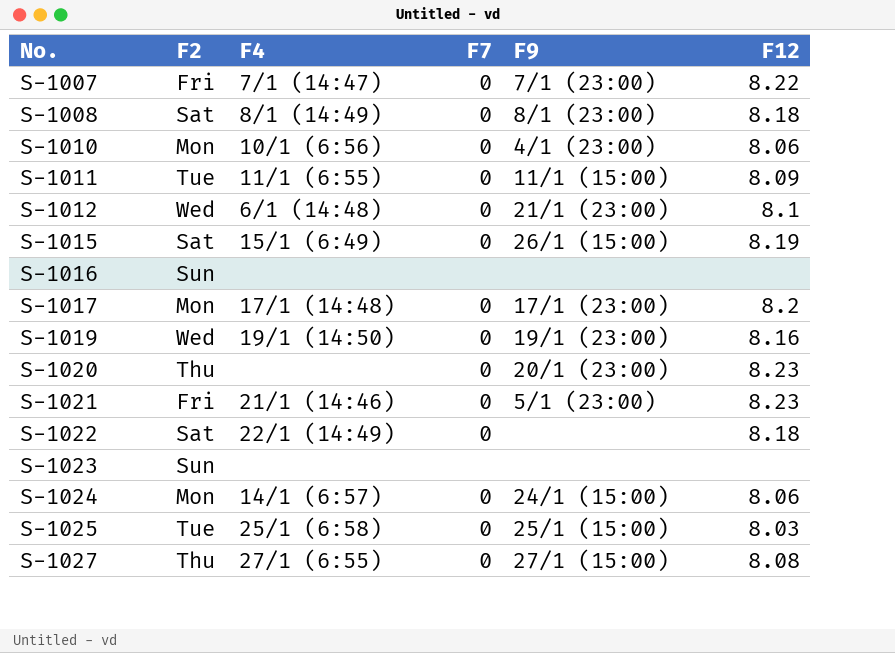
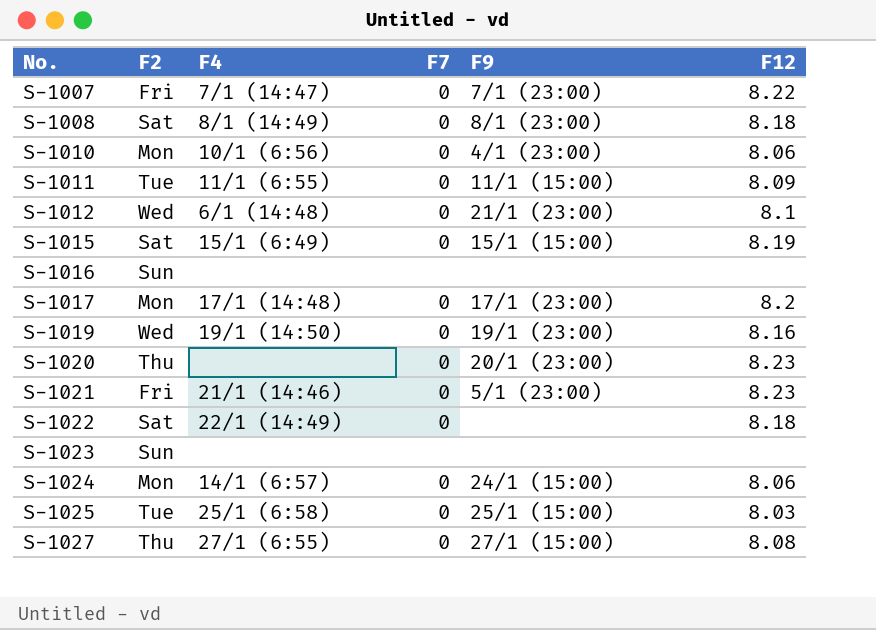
S-1015 | F9: 26/1 (15:00) -> 15/1 (15:00)

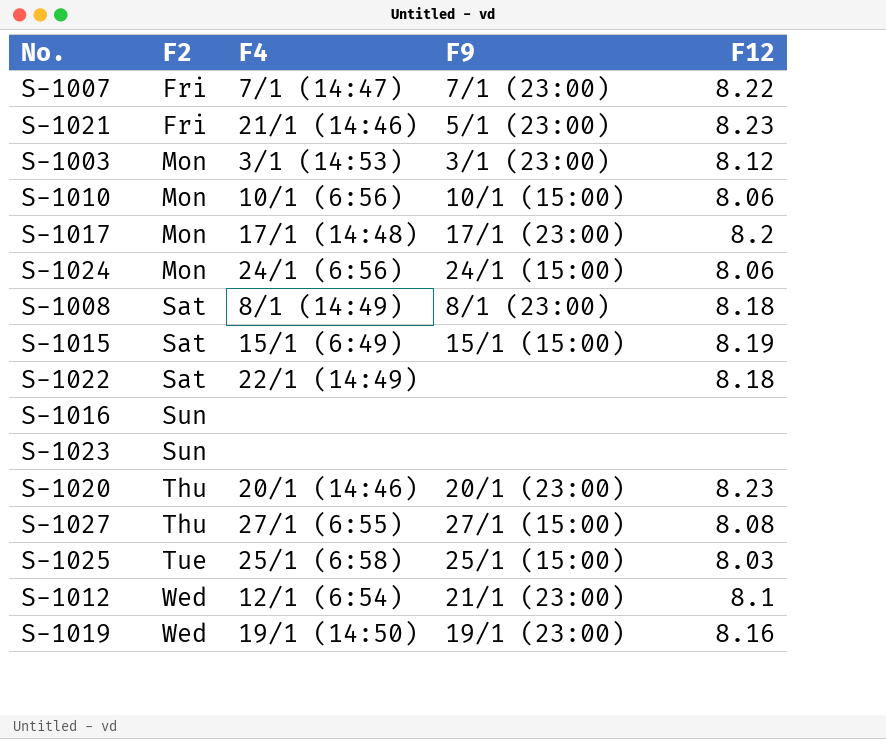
row order: No. ascending -> F2 ascending
column F7 | position: 4 -> none
row S-1011: Tue | 11/1 (6:55) | 0 | 11/1 (15:00) | 8.09 -> none
row S-1003: none -> Mon | 3/1 (14:53) | 3/1 (23:00) | 8.12
S-1010 | F9: 4/1 (23:00) -> 10/1 (15:00)
S-1024 | F4: 14/1 (6:57) -> 24/1 (6:56)
S-1020 | F4: none -> 20/1 (14:46)
S-1012 | F4: 6/1 (14:48) -> 12/1 (6:54)

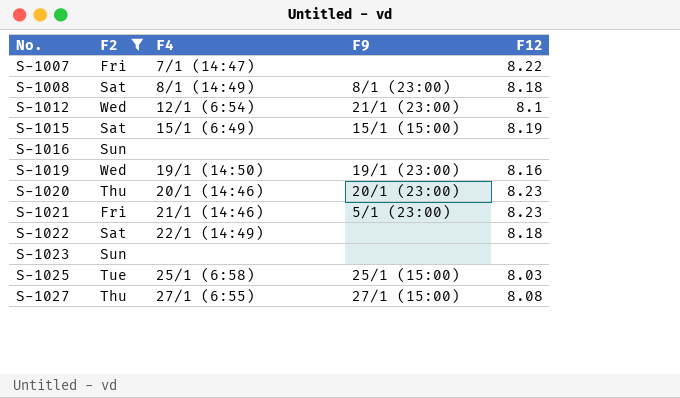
filter: none -> F2 != Mon
row order: F2 ascending -> No. ascending
S-1007 | F9: 7/1 (23:00) -> none

